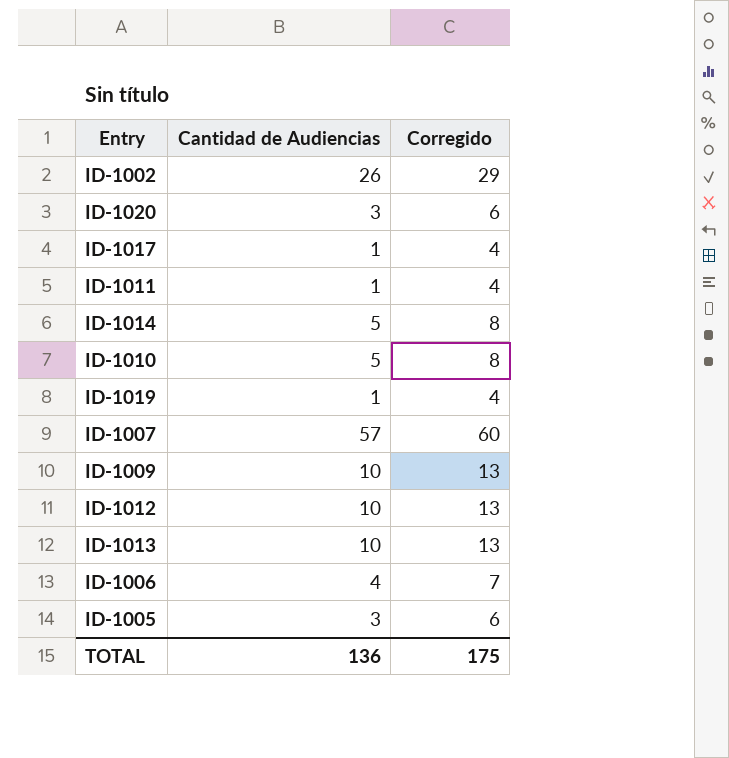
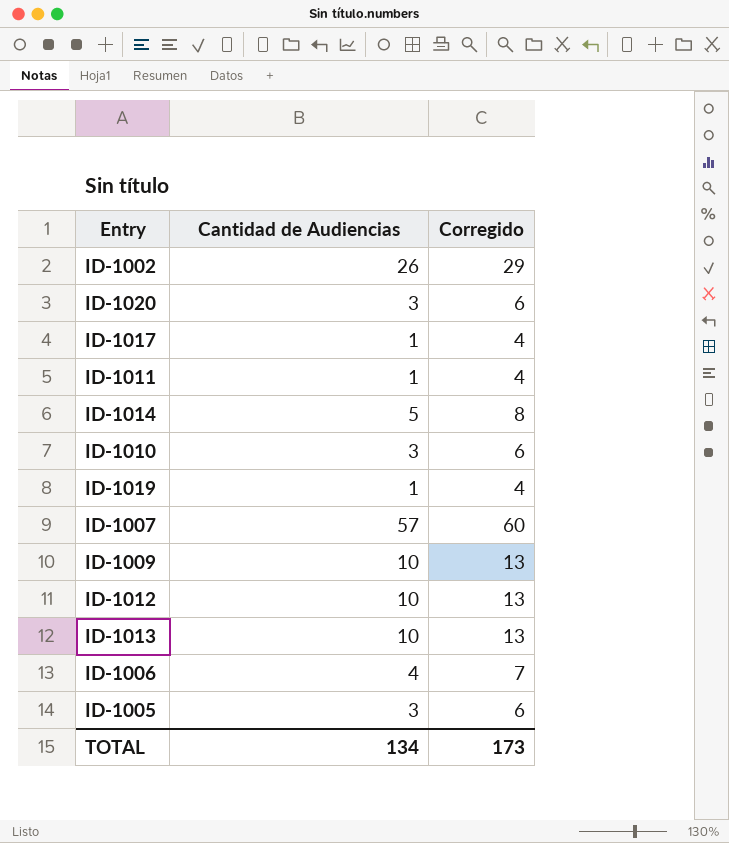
ID-1010 | Cantidad de Audiencias: 5 -> 3
ID-1010 | Corregido: 8 -> 6
TOTAL | Cantidad de Audiencias: 136 -> 134
TOTAL | Corregido: 175 -> 173

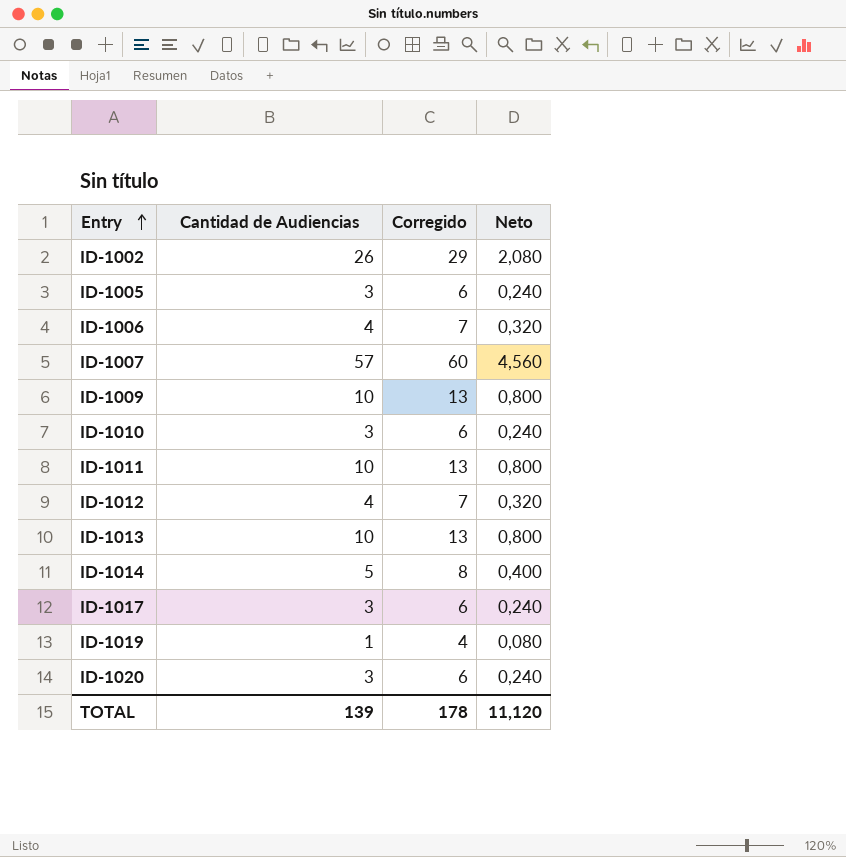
row order: none -> Entry ascending
column Neto | formula: none -> [Cantidad de Audiencias] * 0,08
ID-1011 | Cantidad de Audiencias: 1 -> 10
ID-1011 | Corregido: 4 -> 13
ID-1012 | Cantidad de Audiencias: 10 -> 4
ID-1012 | Corregido: 13 -> 7
ID-1017 | Cantidad de Audiencias: 1 -> 3
ID-1017 | Corregido: 4 -> 6
TOTAL | Cantidad de Audiencias: 134 -> 139
TOTAL | Corregido: 173 -> 178

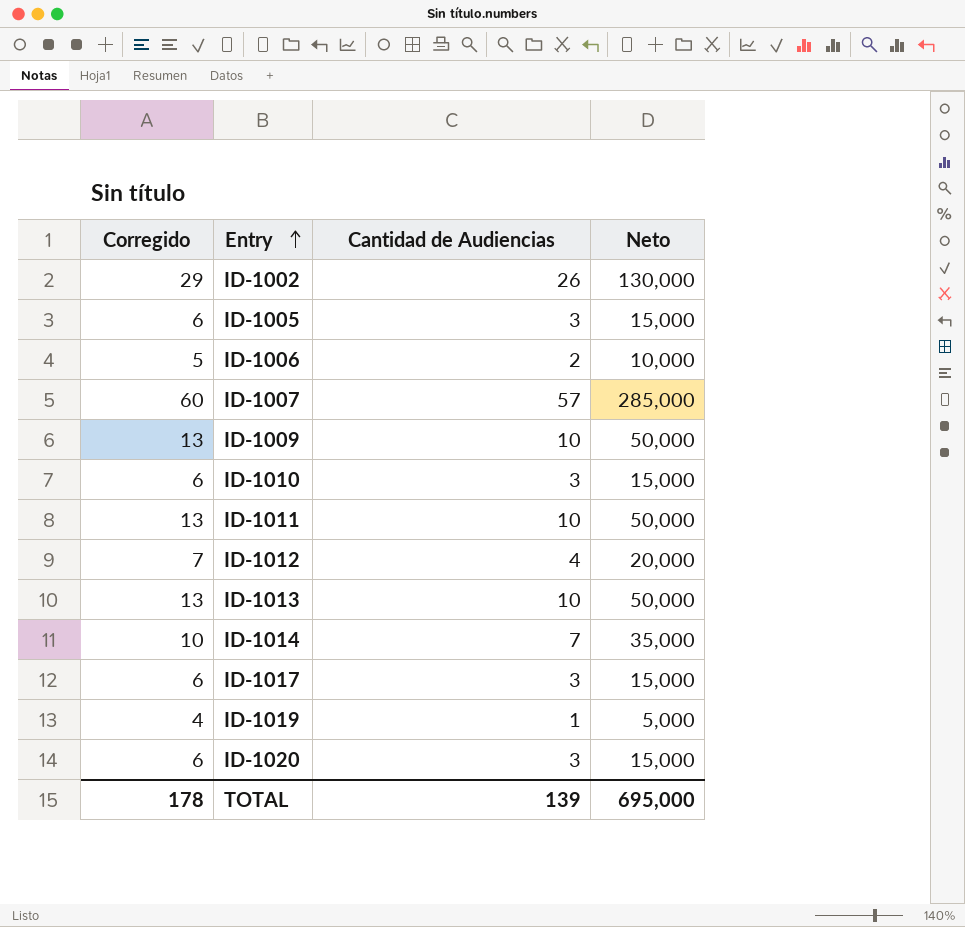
column Corregido | position: 3 -> 1
column Neto | formula: [Cantidad de Audiencias] * 0,08 -> [Cantidad de Audiencias] * 5
ID-1006 | Corregido: 7 -> 5
ID-1006 | Cantidad de Audiencias: 4 -> 2
ID-1014 | Corregido: 8 -> 10
ID-1014 | Cantidad de Audiencias: 5 -> 7
TOTAL | Neto: 11,120 -> 695,000

